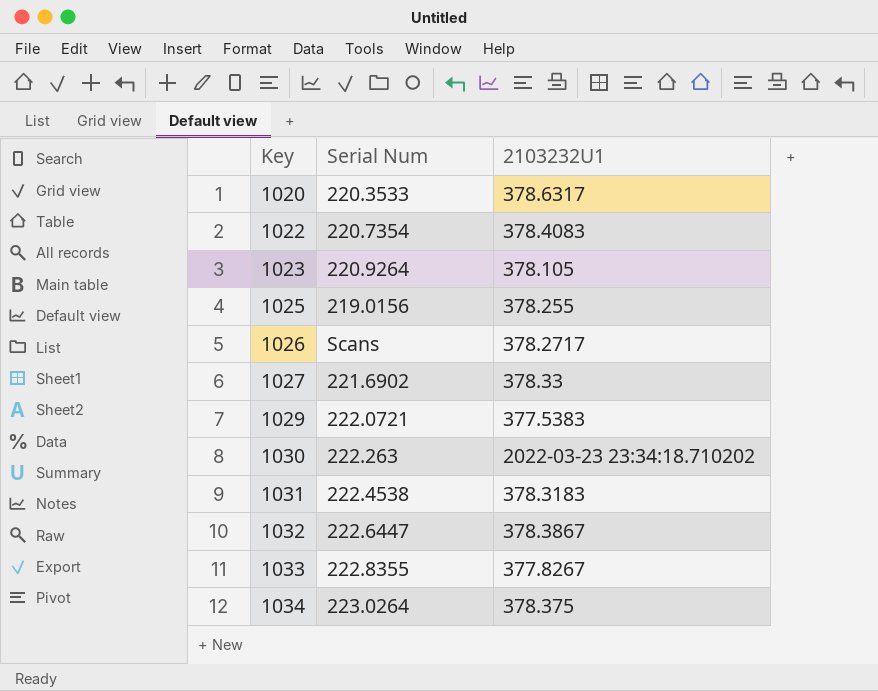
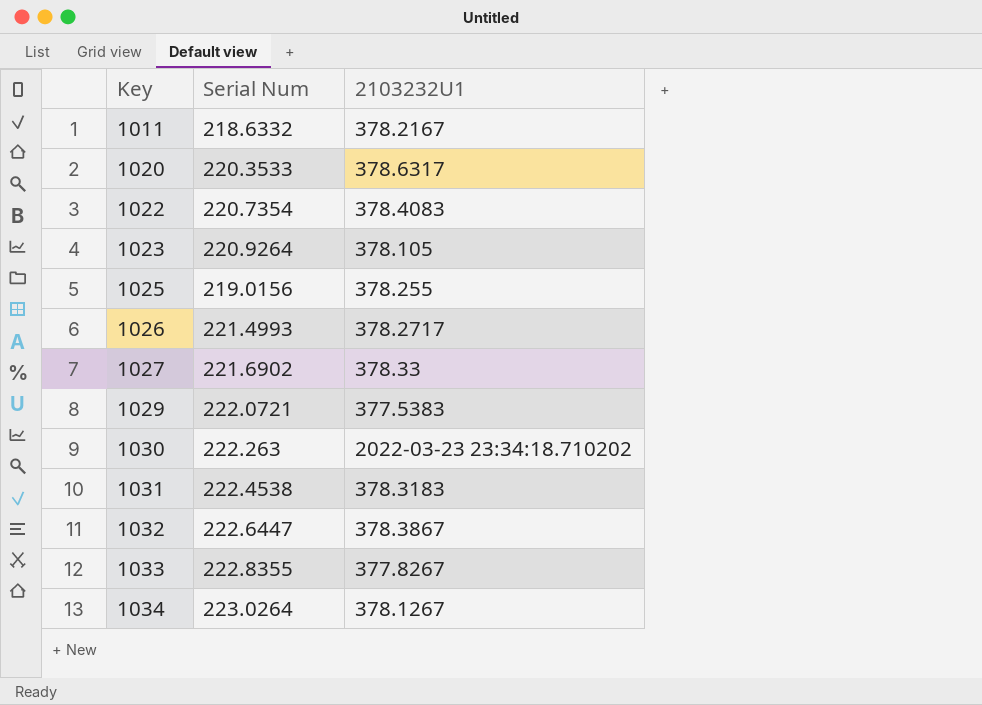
row 1011: none -> 218.6332 | 378.2167
1026 | Serial Num: Scans -> 221.4993
1034 | 2103232U1: 378.375 -> 378.1267

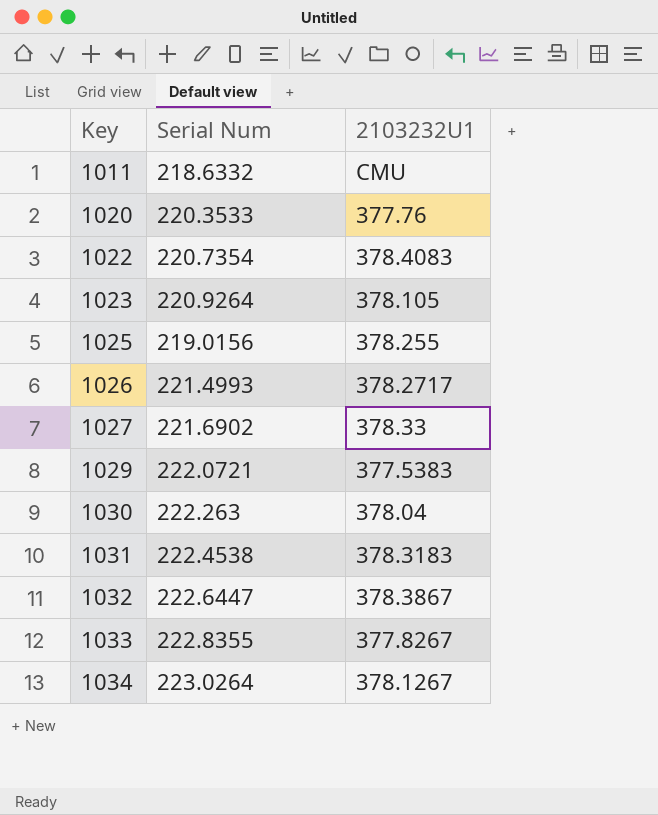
1011 | 2103232U1: 378.2167 -> CMU
1020 | 2103232U1: 378.6317 -> 377.76
1030 | 2103232U1: 2022-03-23 23:34:18.710202 -> 378.04

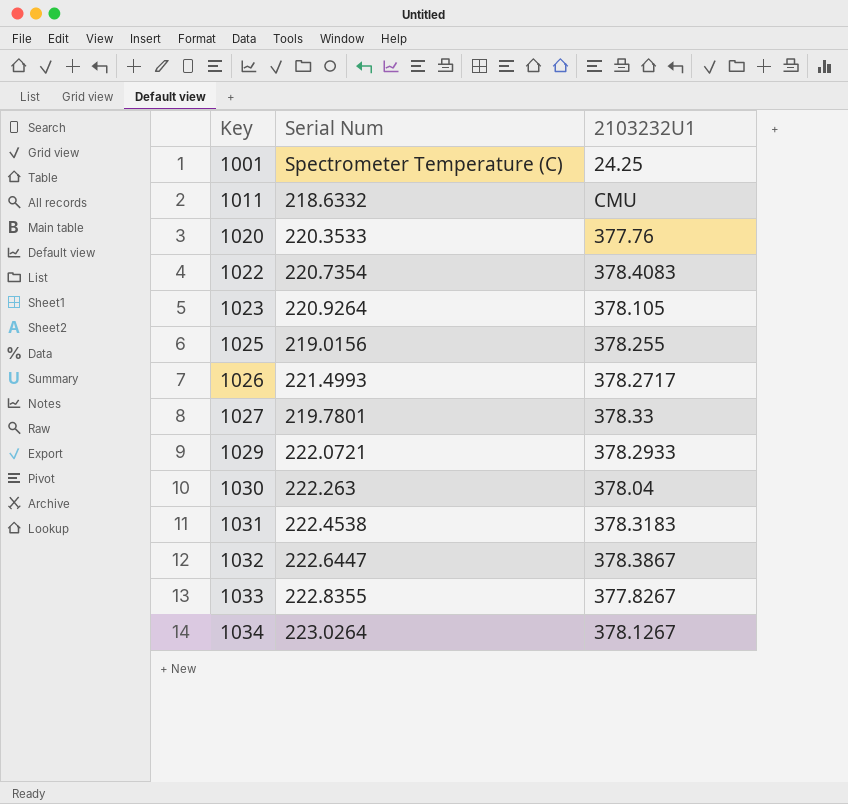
row 1001: none -> Spectrometer Temperature (C) | 24.25
1027 | Serial Num: 221.6902 -> 219.7801
1029 | 2103232U1: 377.5383 -> 378.2933

